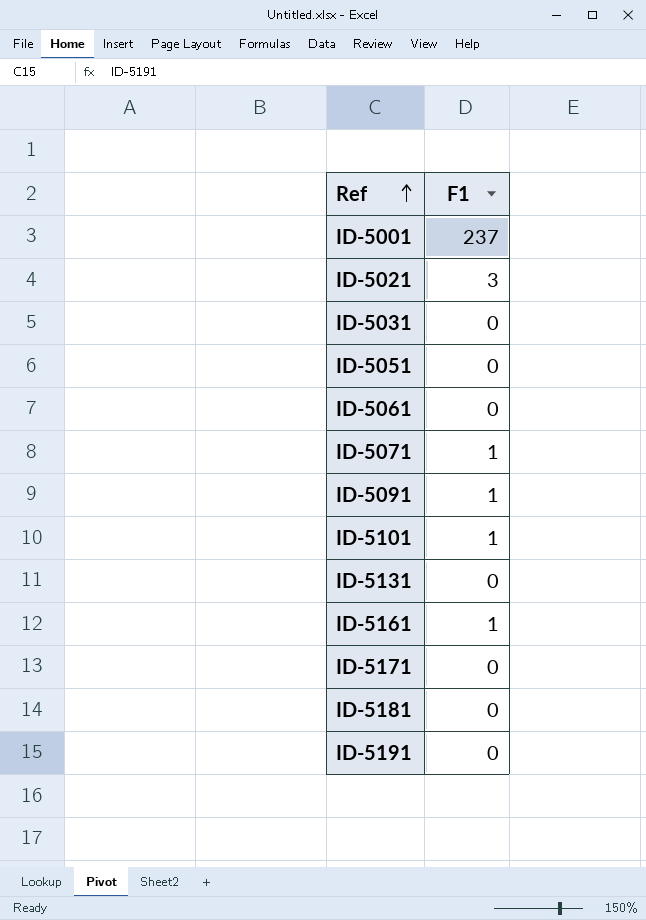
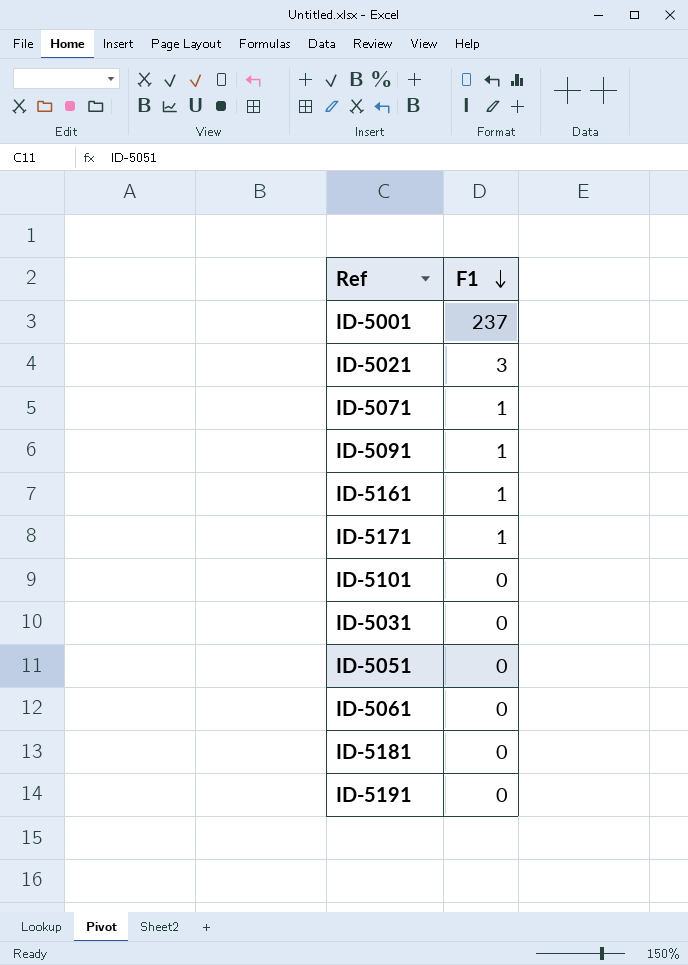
row order: Ref ascending -> F1 descending
row ID-5131: 0 -> none
ID-5171 | F1: 0 -> 1
ID-5101 | F1: 1 -> 0

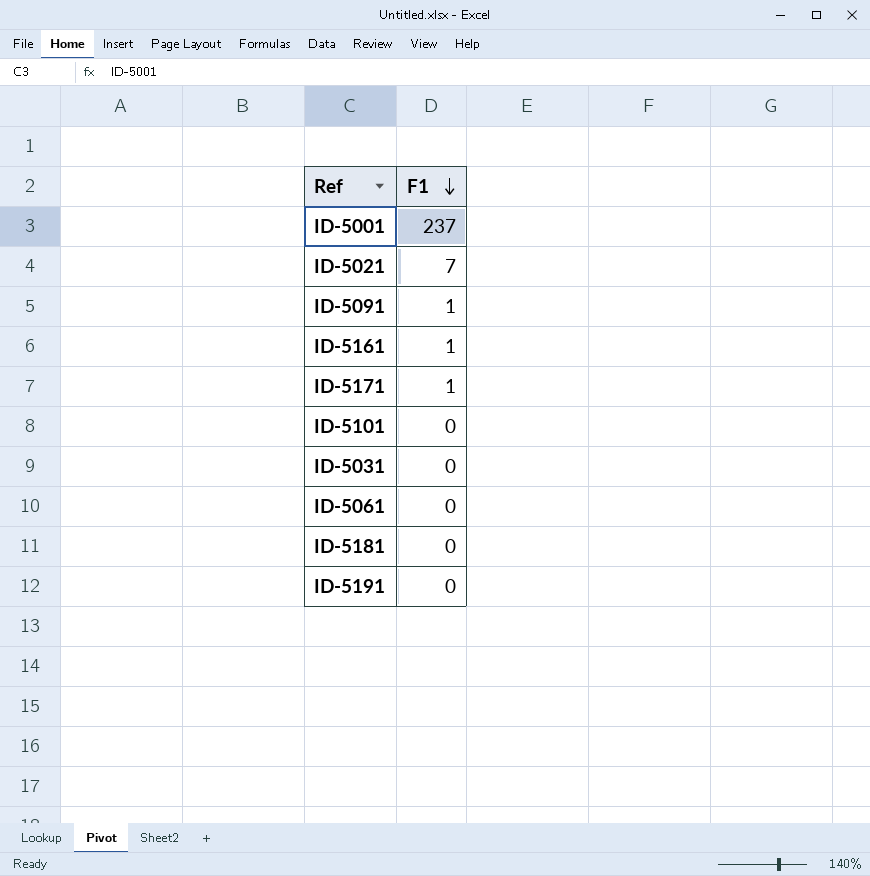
row ID-5071: 1 -> none
row ID-5051: 0 -> none
ID-5021 | F1: 3 -> 7

